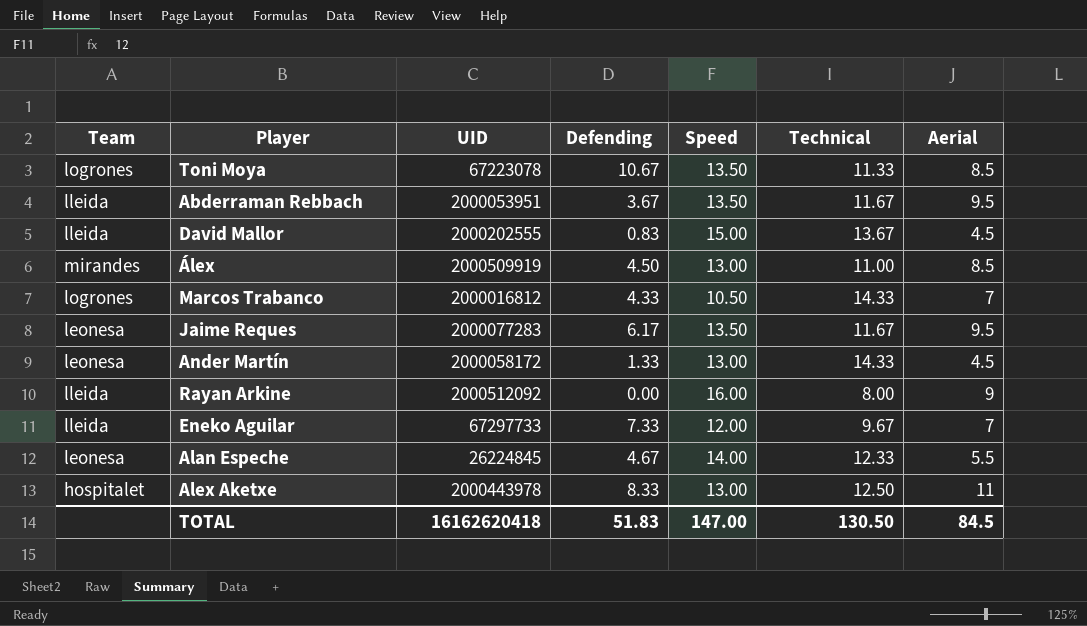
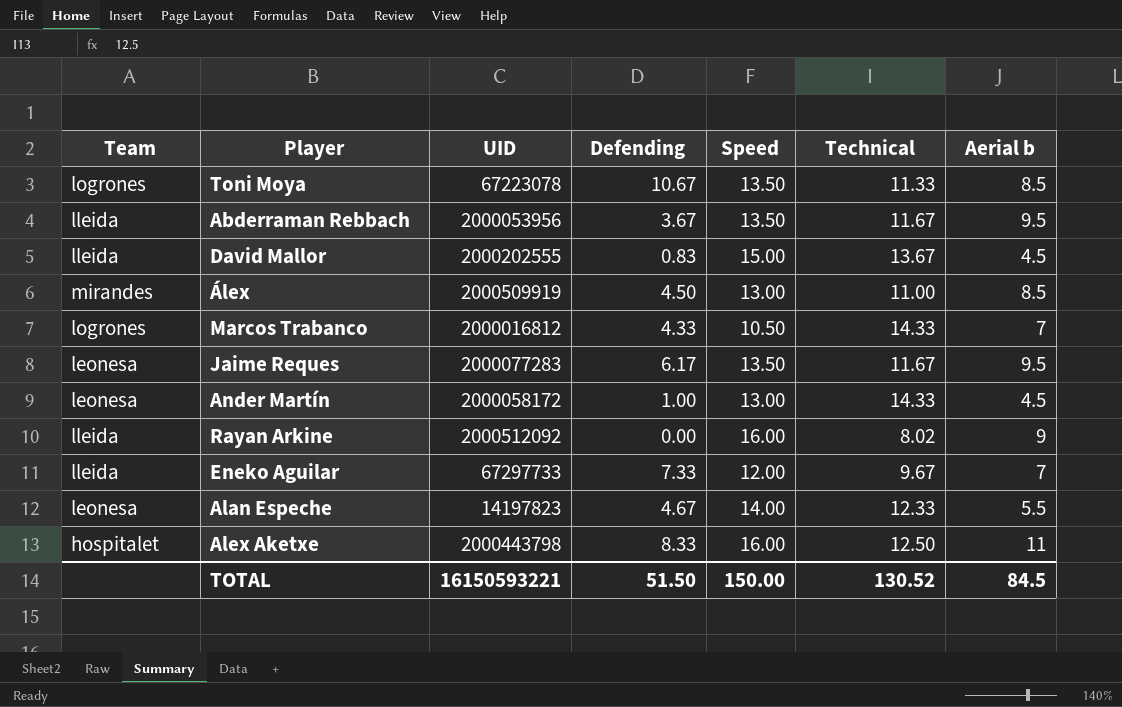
column name: Aerial -> Aerial b
Abderraman Rebbach | UID: 2000053951 -> 2000053956
Ander Martín | Defending: 1.33 -> 1.00
Rayan Arkine | Technical: 8.00 -> 8.02
Alan Espeche | UID: 26224845 -> 14197823
Alex Aketxe | UID: 2000443978 -> 2000443798
Alex Aketxe | Speed: 13.00 -> 16.00
TOTAL | UID: 16162620418 -> 16150593221
TOTAL | Defending: 51.83 -> 51.50
TOTAL | Speed: 147.00 -> 150.00
TOTAL | Technical: 130.50 -> 130.52

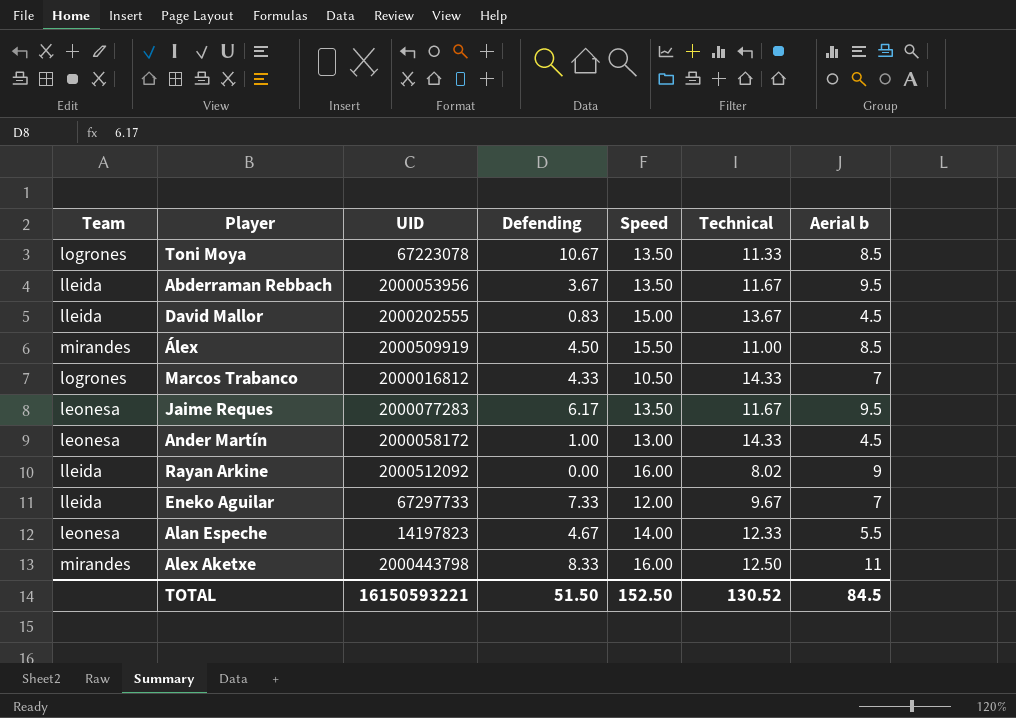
Álex | Speed: 13.00 -> 15.50
Alex Aketxe | Team: hospitalet -> mirandes
TOTAL | Speed: 150.00 -> 152.50

